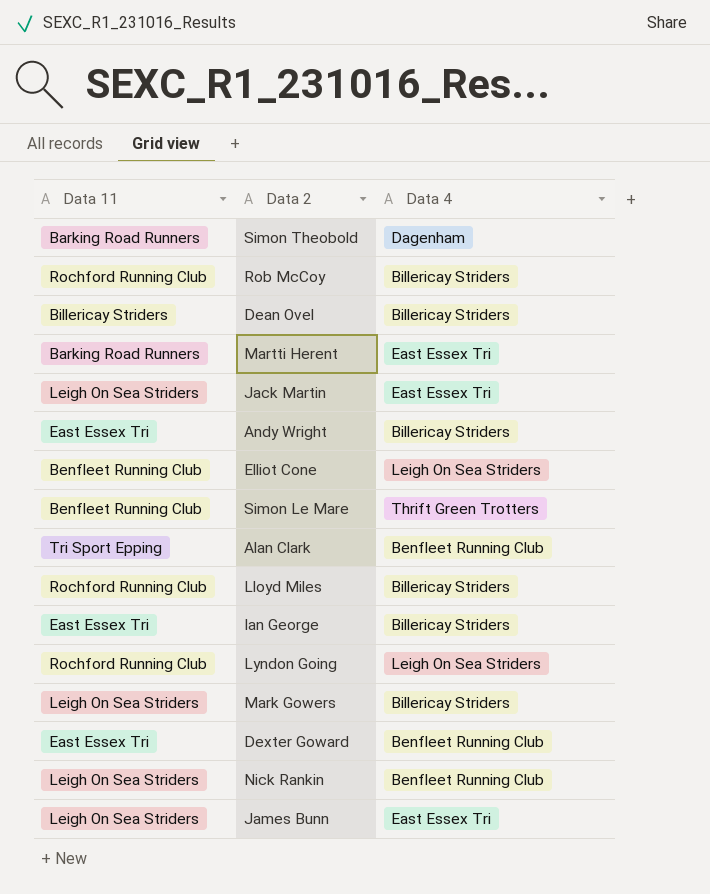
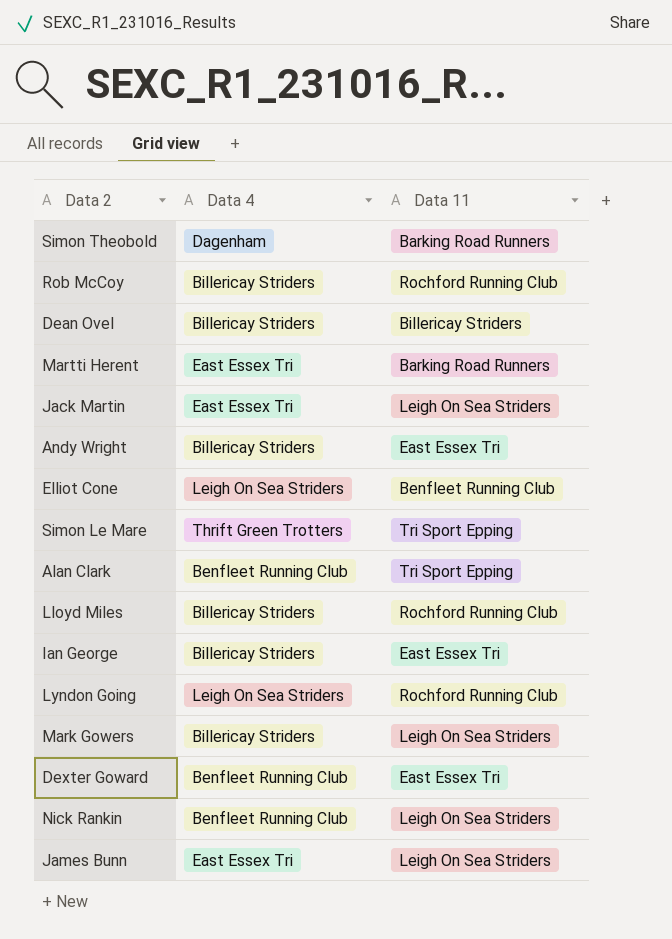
column Data 11 | position: 1 -> 3
Simon Le Mare | Data 11: Benfleet Running Club -> Tri Sport Epping

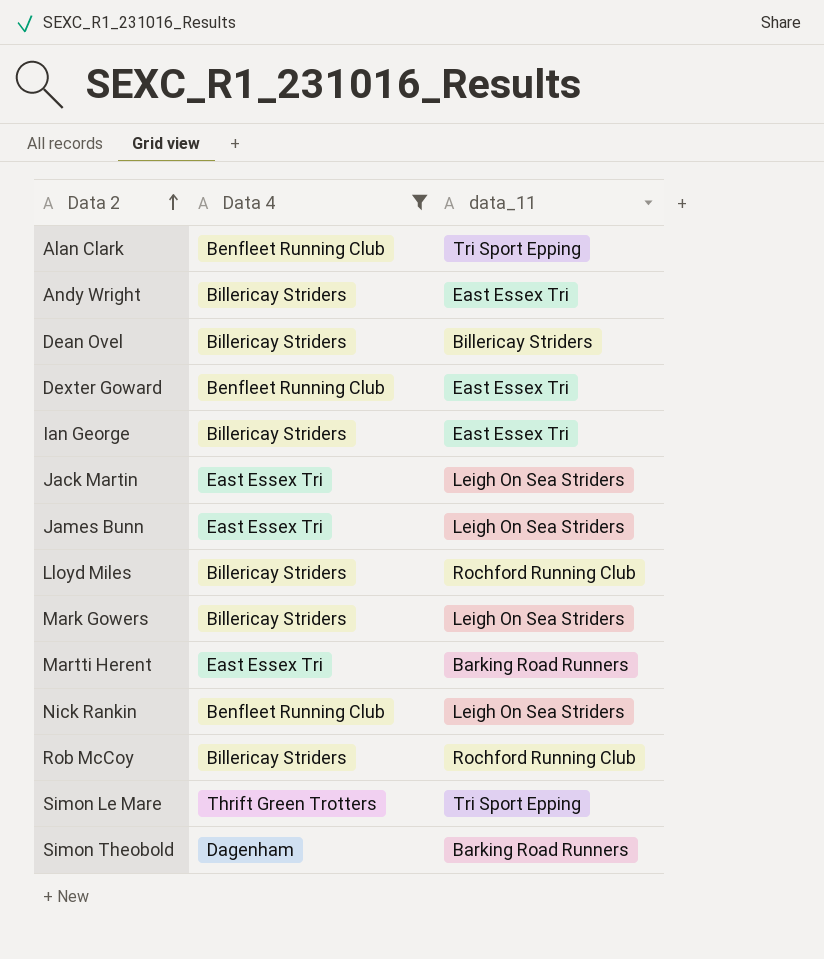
filter: none -> Data 4 != Leigh On Sea Striders
row order: none -> Data 2 ascending
column name: Data 11 -> data_11

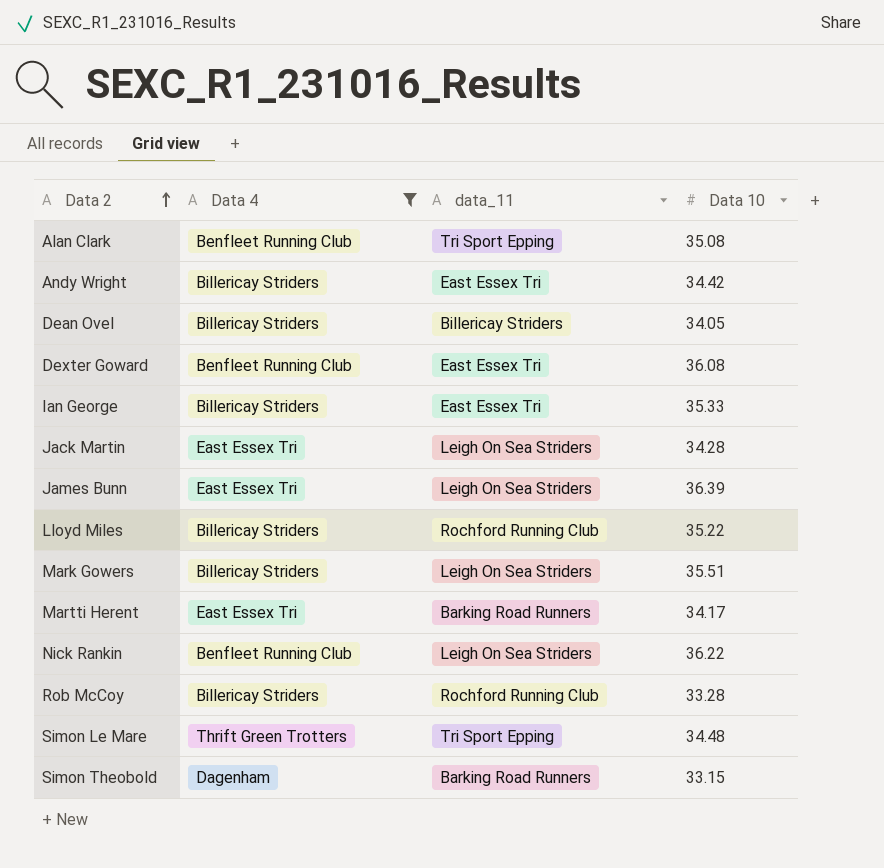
column Data 10 | position: none -> 4

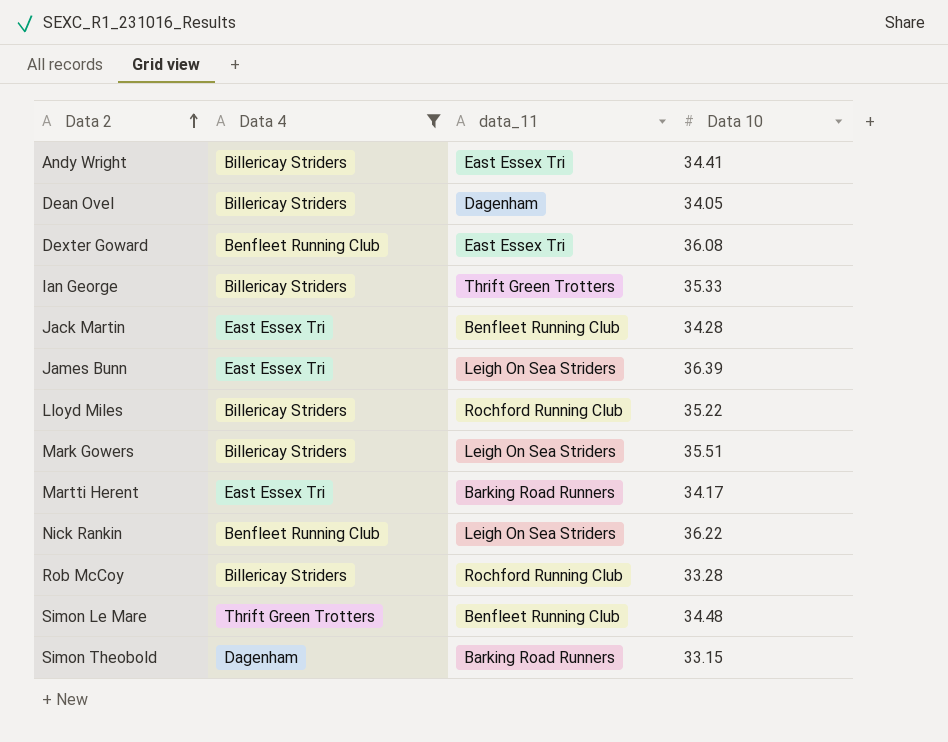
row Alan Clark: Benfleet Running Club | Tri Sport Epping | 35.08 -> none
Andy Wright | Data 10: 34.42 -> 34.41
Dean Ovel | data_11: Billericay Striders -> Dagenham
Ian George | data_11: East Essex Tri -> Thrift Green Trotters
Jack Martin | data_11: Leigh On Sea Striders -> Benfleet Running Club
Simon Le Mare | data_11: Tri Sport Epping -> Benfleet Running Club

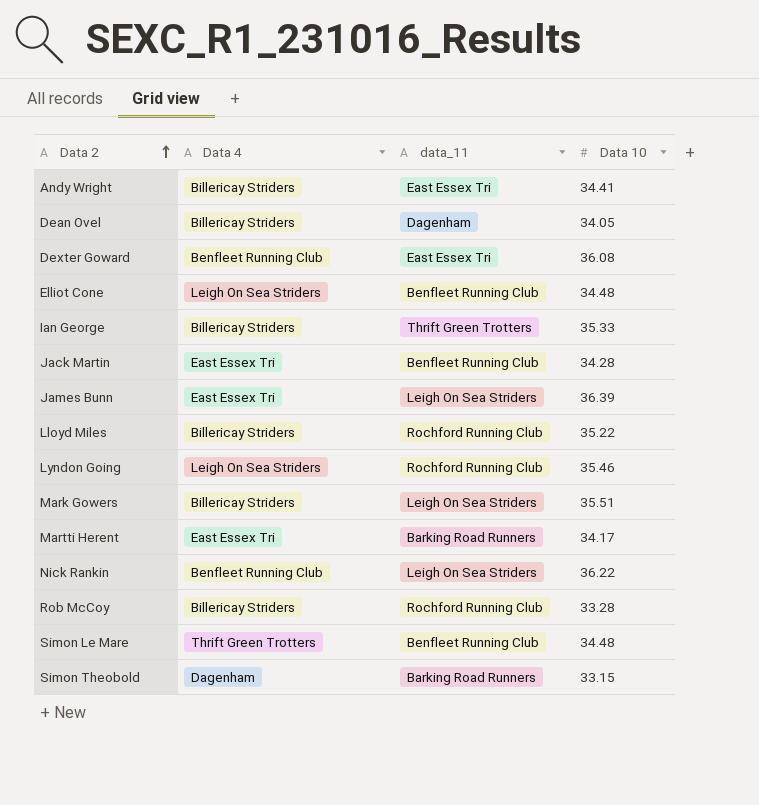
filter: Data 4 != Leigh On Sea Striders -> none

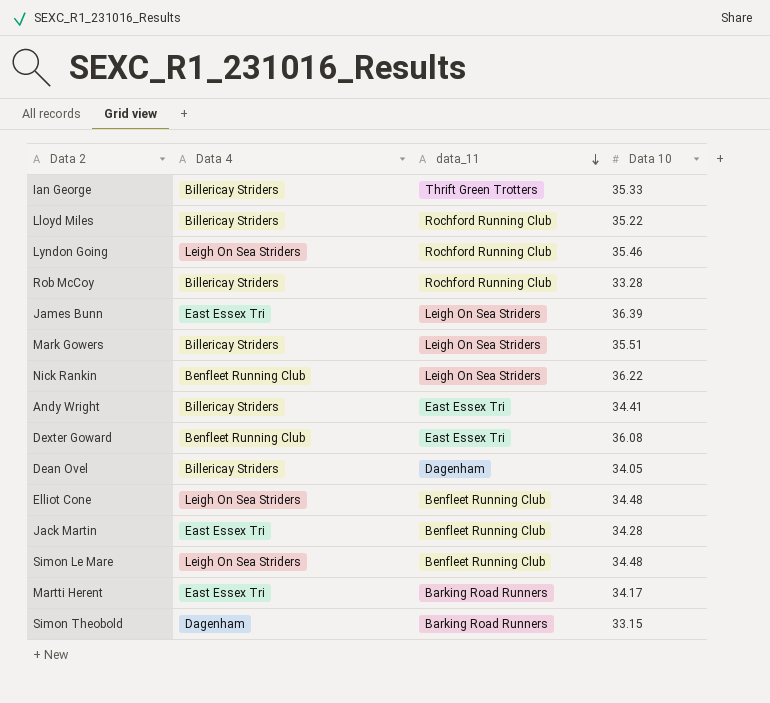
row order: Data 2 ascending -> data_11 descending
Simon Le Mare | Data 4: Thrift Green Trotters -> Leigh On Sea Striders

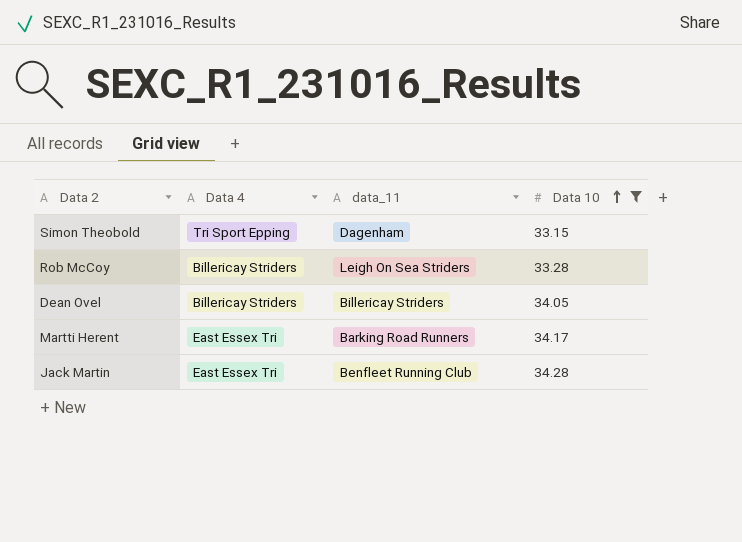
filter: none -> Data 10 <= 34.28
row order: data_11 descending -> Data 10 ascending
Simon Theobold | Data 4: Dagenham -> Tri Sport Epping
Simon Theobold | data_11: Barking Road Runners -> Dagenham
Rob McCoy | data_11: Rochford Running Club -> Leigh On Sea Striders
Dean Ovel | data_11: Dagenham -> Billericay Striders

